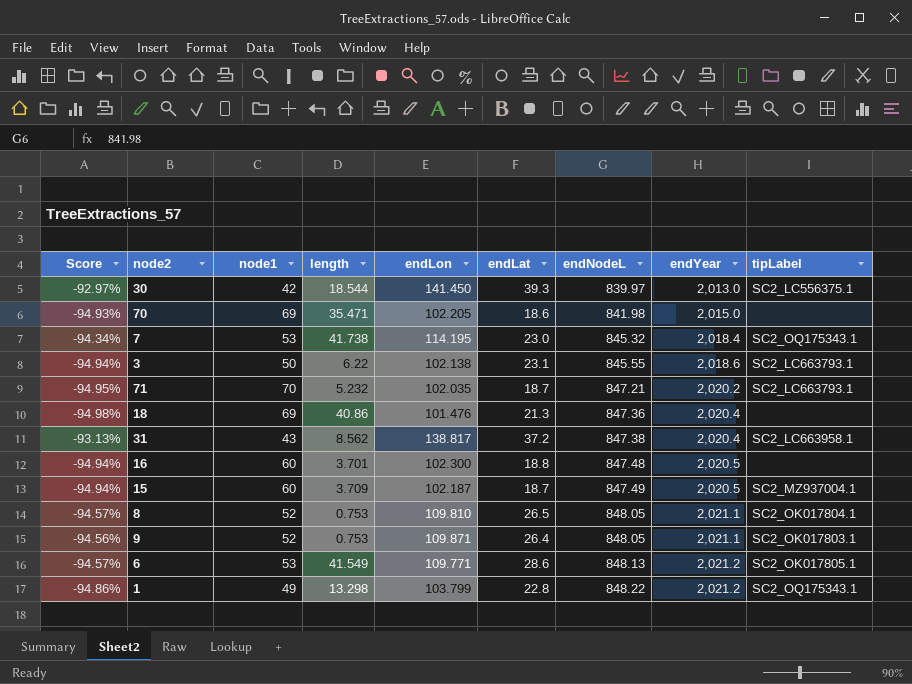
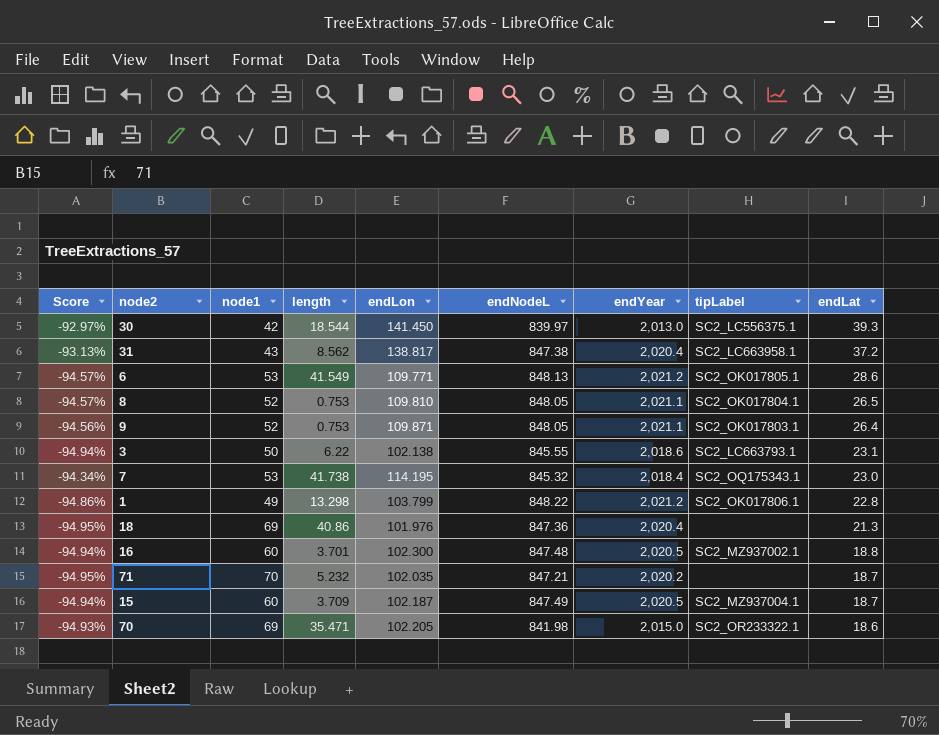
row order: endNodeL ascending -> endLat descending
column endLat | position: 6 -> 9
1 | tipLabel: SC2_OQ175343.1 -> SC2_OK017806.1
18 | Score: -94.98% -> -94.95%
18 | endLon: 101.476 -> 101.976
16 | tipLabel: none -> SC2_MZ937002.1
71 | tipLabel: SC2_LC663793.1 -> none
70 | tipLabel: none -> SC2_OR233322.1

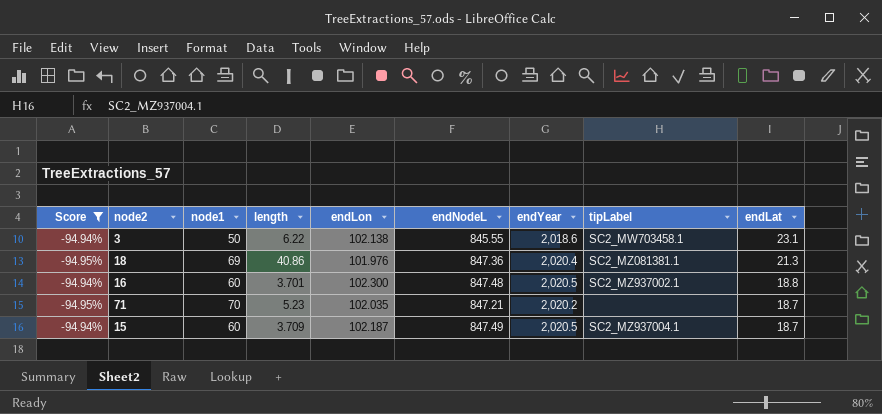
filter: none -> Score <= -94.94%
3 | tipLabel: SC2_LC663793.1 -> SC2_MW703458.1
18 | tipLabel: none -> SC2_MZ081381.1
71 | length: 5.232 -> 5.23

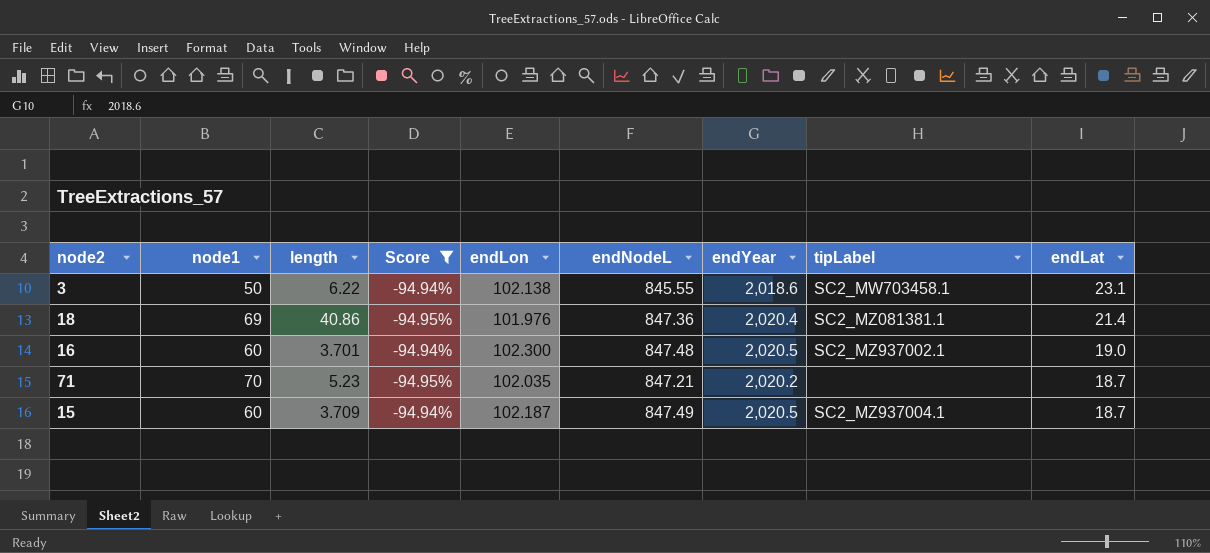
column Score | position: 1 -> 4
18 | endLat: 21.3 -> 21.4
16 | endLat: 18.8 -> 19.0

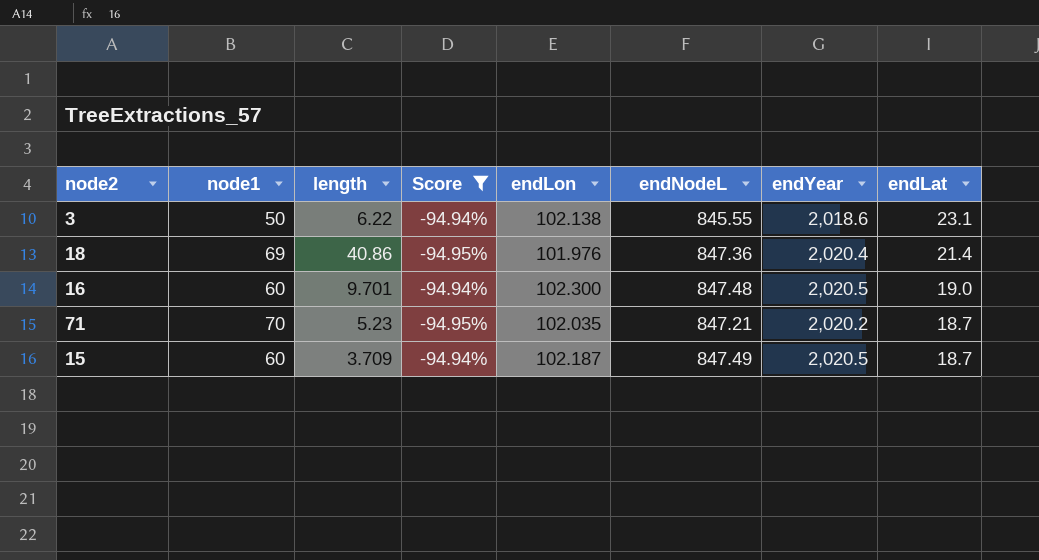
column tipLabel | position: 8 -> none
16 | length: 3.701 -> 9.701

